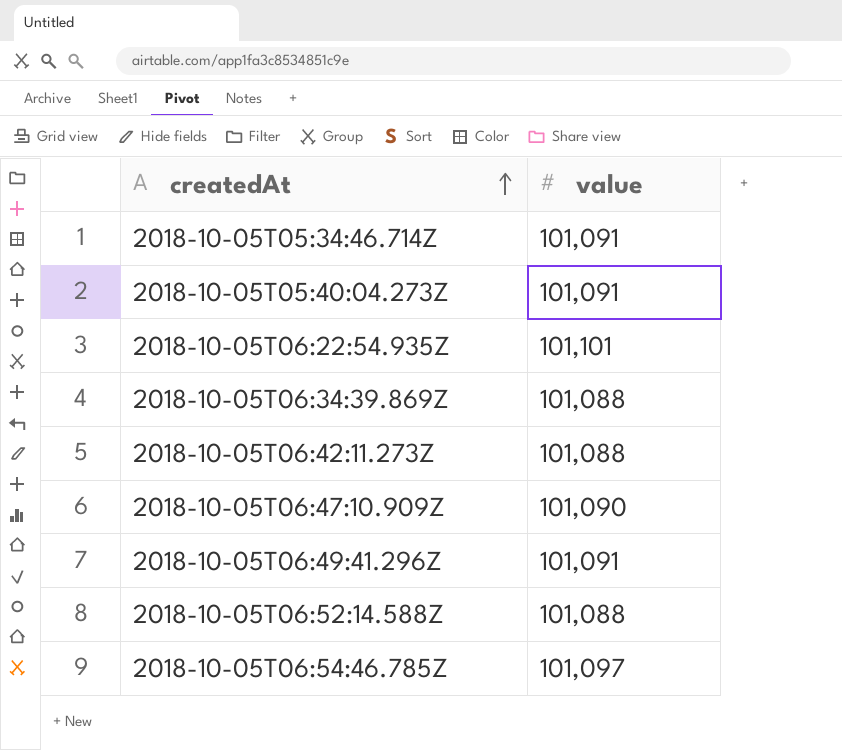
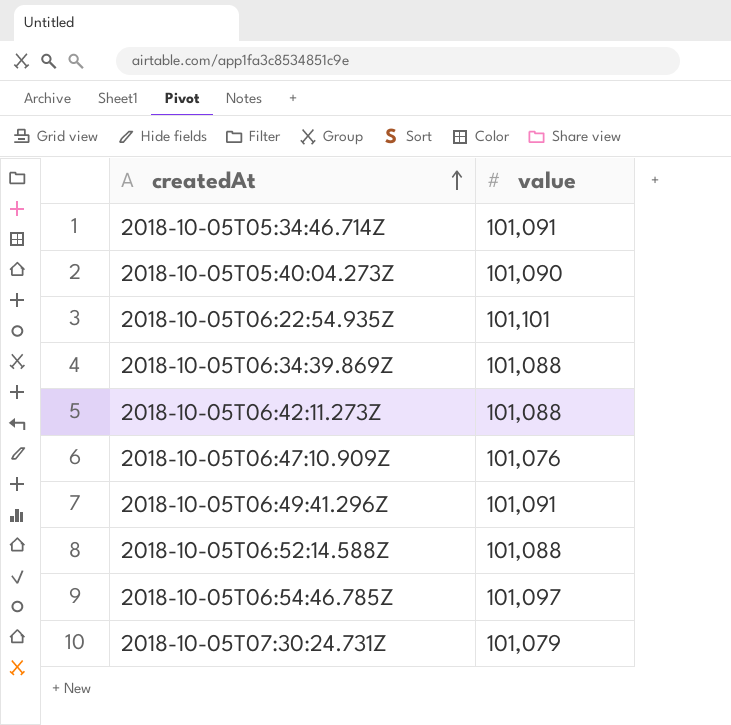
2018-10-05T05:40:04.273Z | value: 101,091 -> 101,090
2018-10-05T06:47:10.909Z | value: 101,090 -> 101,076
row 2018-10-05T07:30:24.731Z: none -> 101,079

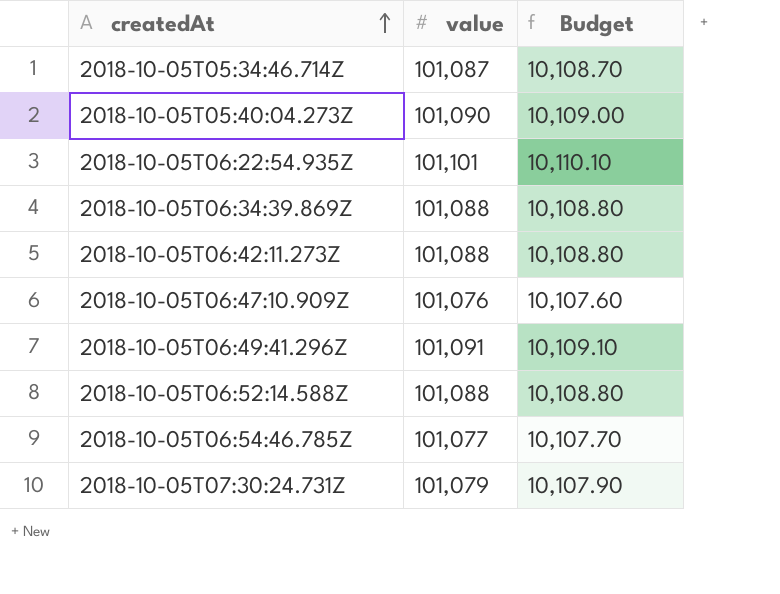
column Budget | formula: none -> [value] * 0.1
2018-10-05T05:34:46.714Z | value: 101,091 -> 101,087
2018-10-05T06:54:46.785Z | value: 101,097 -> 101,077

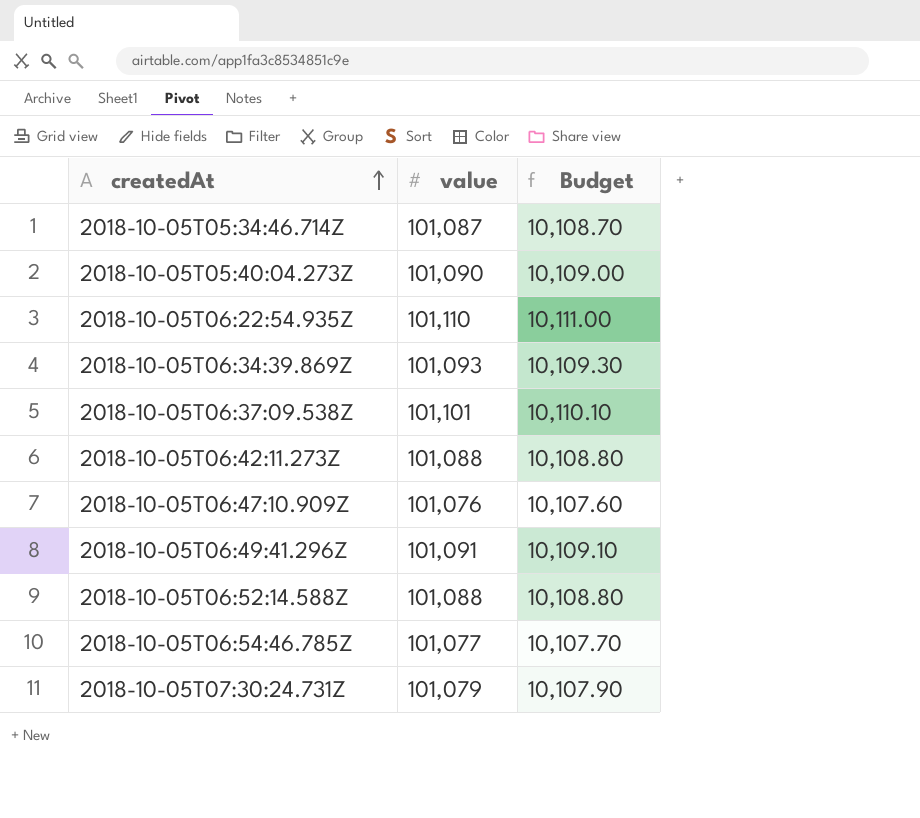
2018-10-05T06:22:54.935Z | value: 101,101 -> 101,110
2018-10-05T06:22:54.935Z | Budget: 10,110.10 -> 10,111.00
2018-10-05T06:34:39.869Z | value: 101,088 -> 101,093
2018-10-05T06:34:39.869Z | Budget: 10,108.80 -> 10,109.30
row 2018-10-05T06:37:09.538Z: none -> 101,101 | 10,110.10

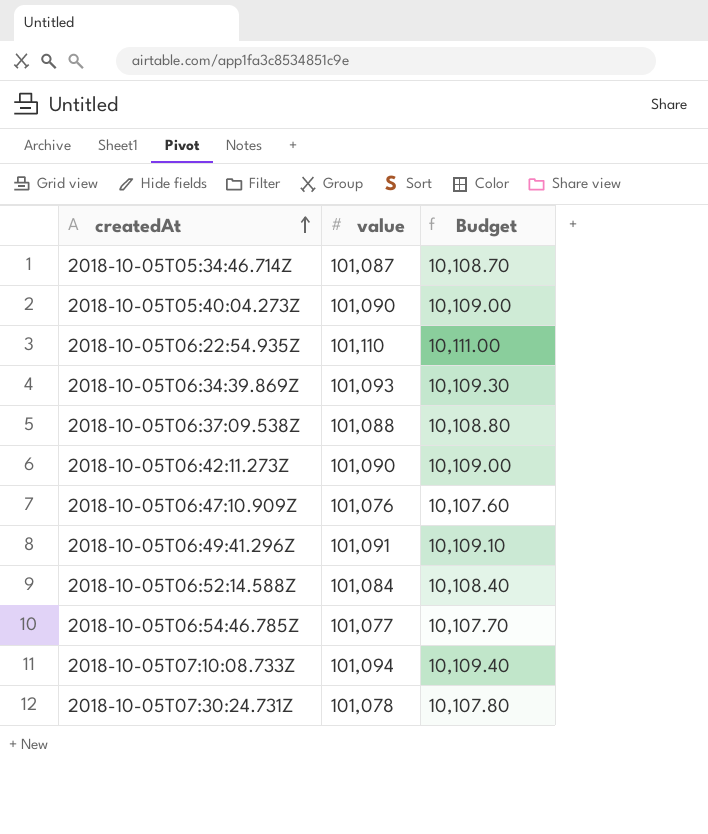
2018-10-05T06:37:09.538Z | value: 101,101 -> 101,088
2018-10-05T06:37:09.538Z | Budget: 10,110.10 -> 10,108.80
2018-10-05T06:42:11.273Z | value: 101,088 -> 101,090
2018-10-05T06:42:11.273Z | Budget: 10,108.80 -> 10,109.00
2018-10-05T06:52:14.588Z | value: 101,088 -> 101,084
2018-10-05T06:52:14.588Z | Budget: 10,108.80 -> 10,108.40
row 2018-10-05T07:10:08.733Z: none -> 101,094 | 10,109.40
2018-10-05T07:30:24.731Z | value: 101,079 -> 101,078
2018-10-05T07:30:24.731Z | Budget: 10,107.90 -> 10,107.80

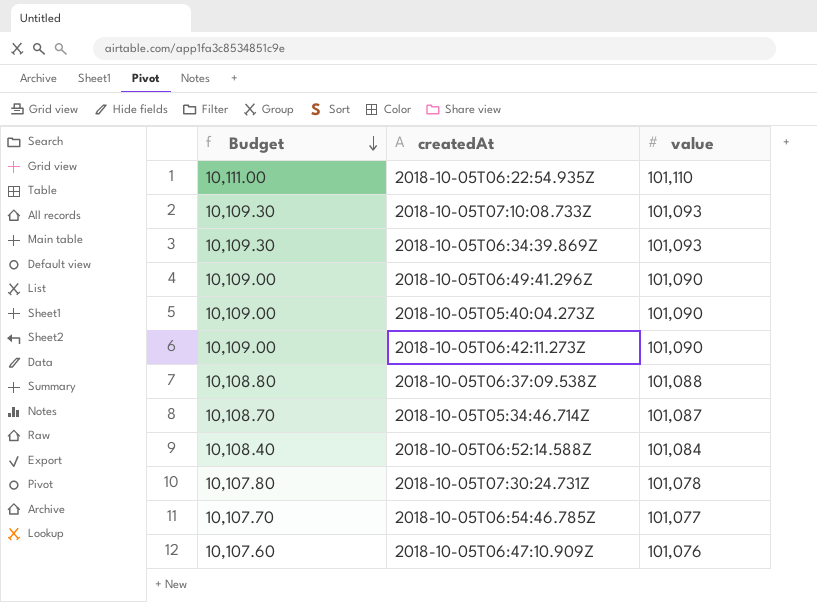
row order: createdAt ascending -> Budget descending
column Budget | position: 3 -> 1
2018-10-05T07:10:08.733Z | Budget: 10,109.40 -> 10,109.30
2018-10-05T07:10:08.733Z | value: 101,094 -> 101,093
2018-10-05T06:49:41.296Z | Budget: 10,109.10 -> 10,109.00
2018-10-05T06:49:41.296Z | value: 101,091 -> 101,090

